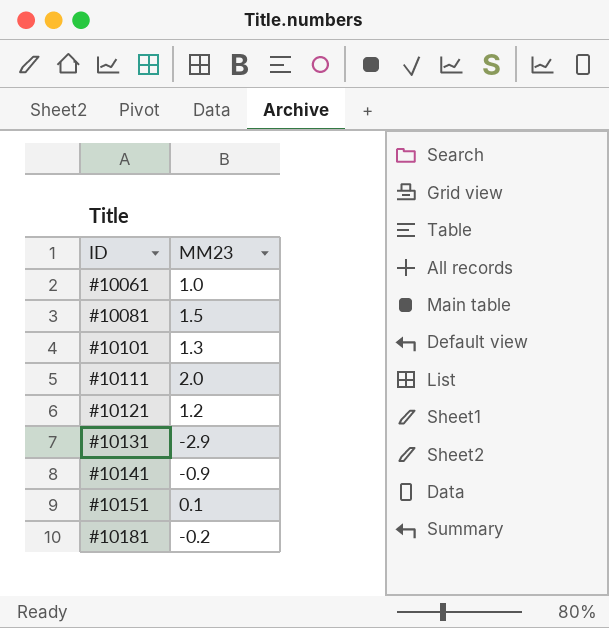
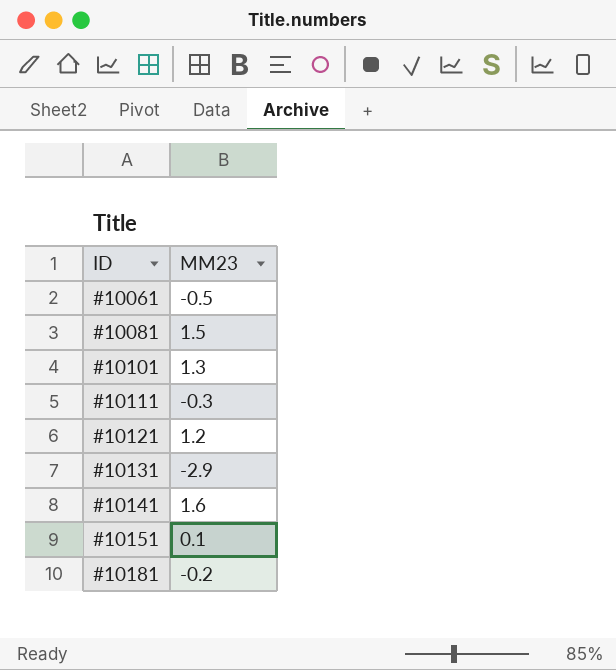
#10061 | MM23: 1.0 -> -0.5
#10111 | MM23: 2.0 -> -0.3
#10141 | MM23: -0.9 -> 1.6

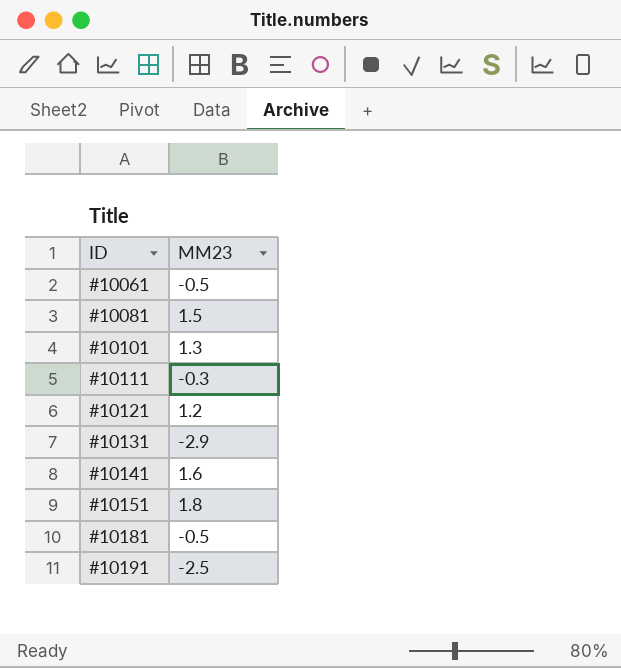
#10151 | MM23: 0.1 -> 1.8
#10181 | MM23: -0.2 -> -0.5
row #10191: none -> -2.5

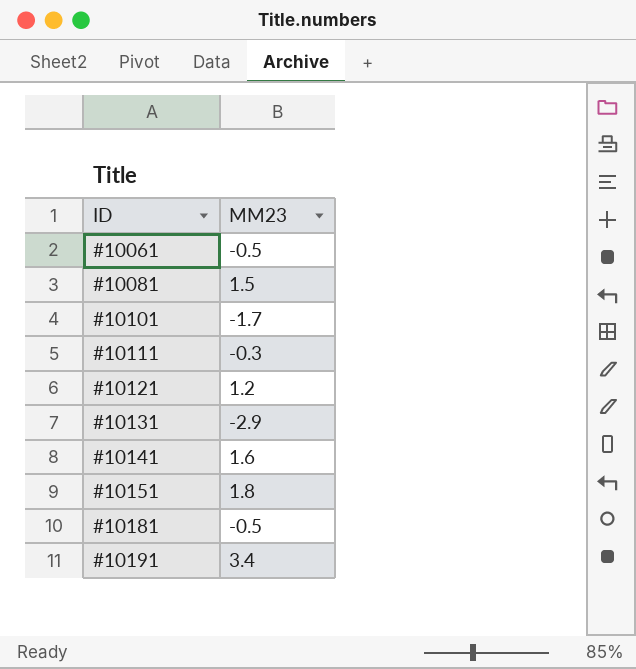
#10101 | MM23: 1.3 -> -1.7
#10191 | MM23: -2.5 -> 3.4

